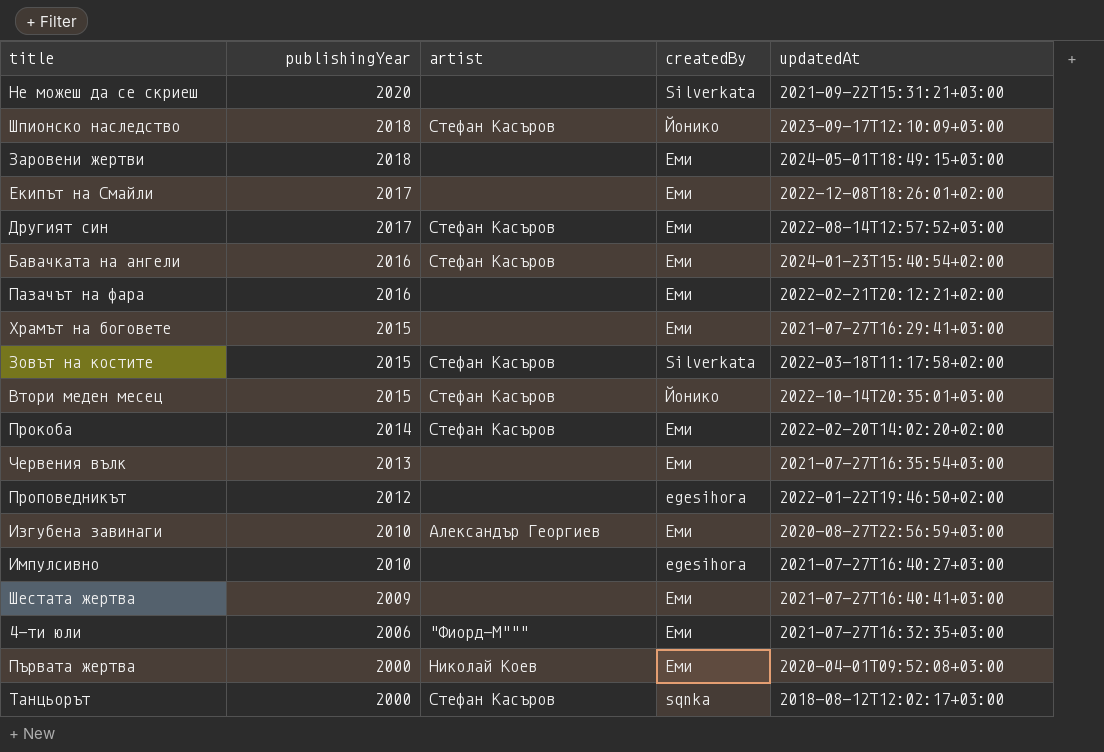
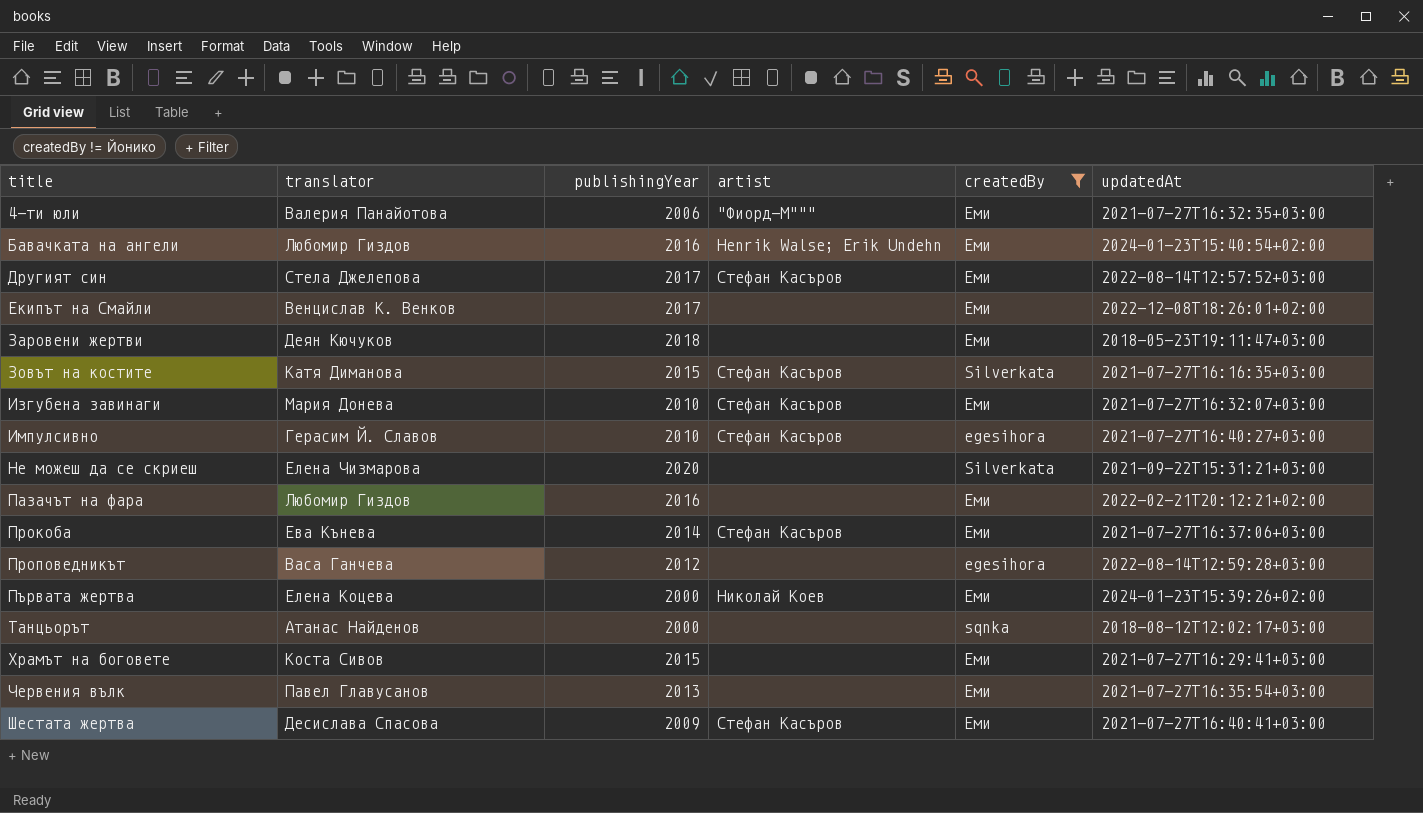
filter: none -> createdBy != Йонико
row order: publishingYear descending -> title ascending
column translator | position: none -> 2
Бавачката на ангели | artist: Стефан Касъров -> Henrik Walse; Erik Undehn
Заровени жертви | updatedAt: 2024-05-01T18:49:15+03:00 -> 2018-05-23T19:11:47+03:00
Зовът на костите | updatedAt: 2022-03-18T11:17:58+02:00 -> 2021-07-27T16:16:35+03:00
Изгубена завинаги | artist: Александър Георгиев -> Стефан Касъров
Изгубена завинаги | updatedAt: 2020-08-27T22:56:59+03:00 -> 2021-07-27T16:32:07+03:00
Импулсивно | artist: none -> Стефан Касъров
Прокоба | updatedAt: 2022-02-20T14:02:20+02:00 -> 2021-07-27T16:37:06+03:00
Проповедникът | updatedAt: 2022-01-22T19:46:50+02:00 -> 2022-08-14T12:59:28+03:00
Първата жертва | updatedAt: 2020-04-01T09:52:08+03:00 -> 2024-01-23T15:39:26+02:00
Танцьорът | artist: Стефан Касъров -> none
Шестата жертва | artist: none -> Стефан Касъров

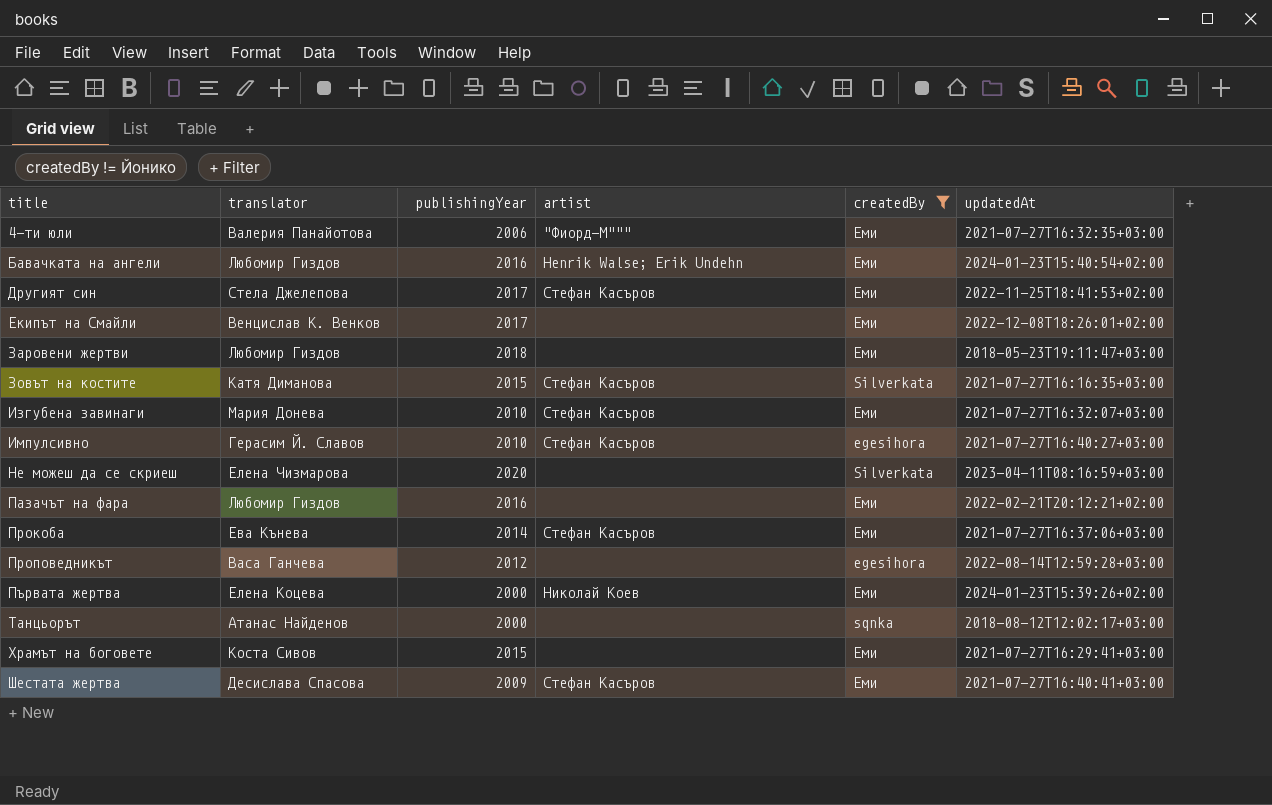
row Червения вълк: Павел Главусанов | 2013 | none | Еми | 2021-07-27T16:35:54+03:00 -> none
Другият син | updatedAt: 2022-08-14T12:57:52+03:00 -> 2022-11-25T18:41:53+02:00
Заровени жертви | translator: Деян Кючуков -> Любомир Гиздов
Не можеш да се скриеш | updatedAt: 2021-09-22T15:31:21+03:00 -> 2023-04-11T08:16:59+03:00

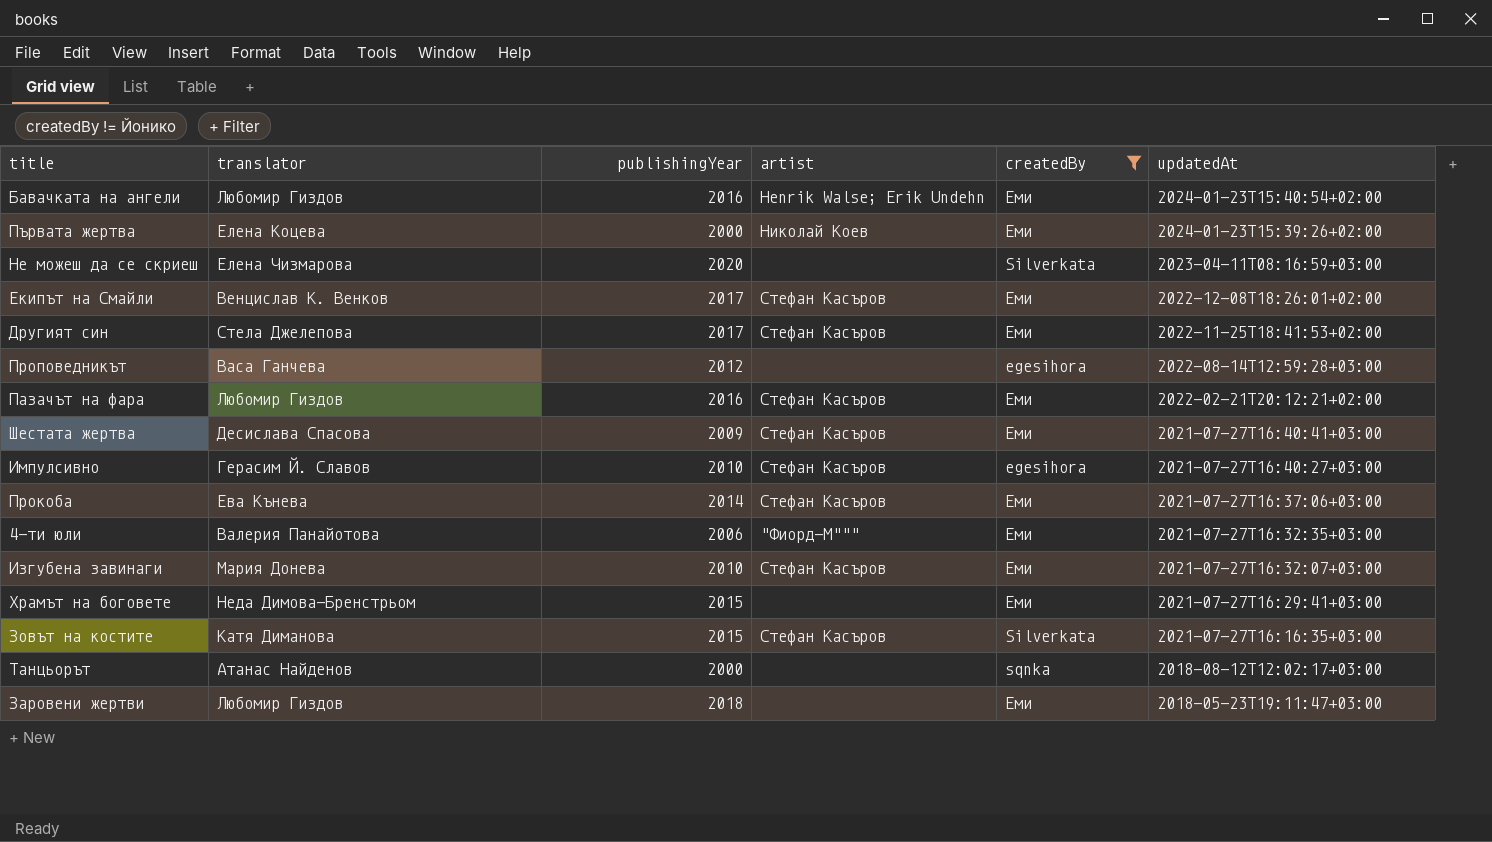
row order: title ascending -> updatedAt descending
Екипът на Смайли | artist: none -> Стефан Касъров
Пазачът на фара | artist: none -> Стефан Касъров
Храмът на боговете | translator: Коста Сивов -> Неда Димова-Бренстрьом

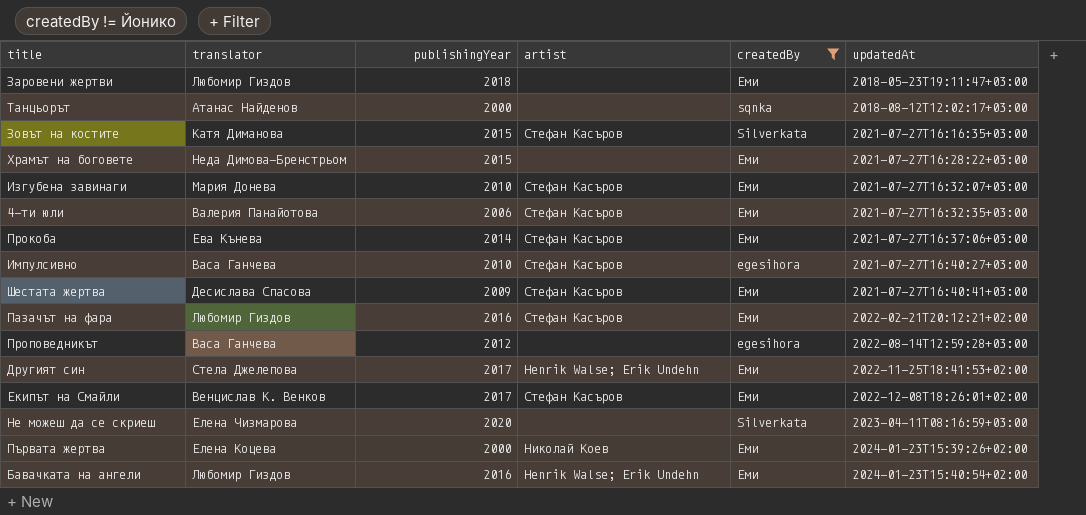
row order: updatedAt descending -> updatedAt ascending
Храмът на боговете | updatedAt: 2021-07-27T16:29:41+03:00 -> 2021-07-27T16:28:22+03:00
4-ти юли | artist: "Фиорд-М""" -> Стефан Касъров
Импулсивно | translator: Герасим Й. Славов -> Васа Ганчева
Другият син | artist: Стефан Касъров -> Henrik Walse; Erik Undehn

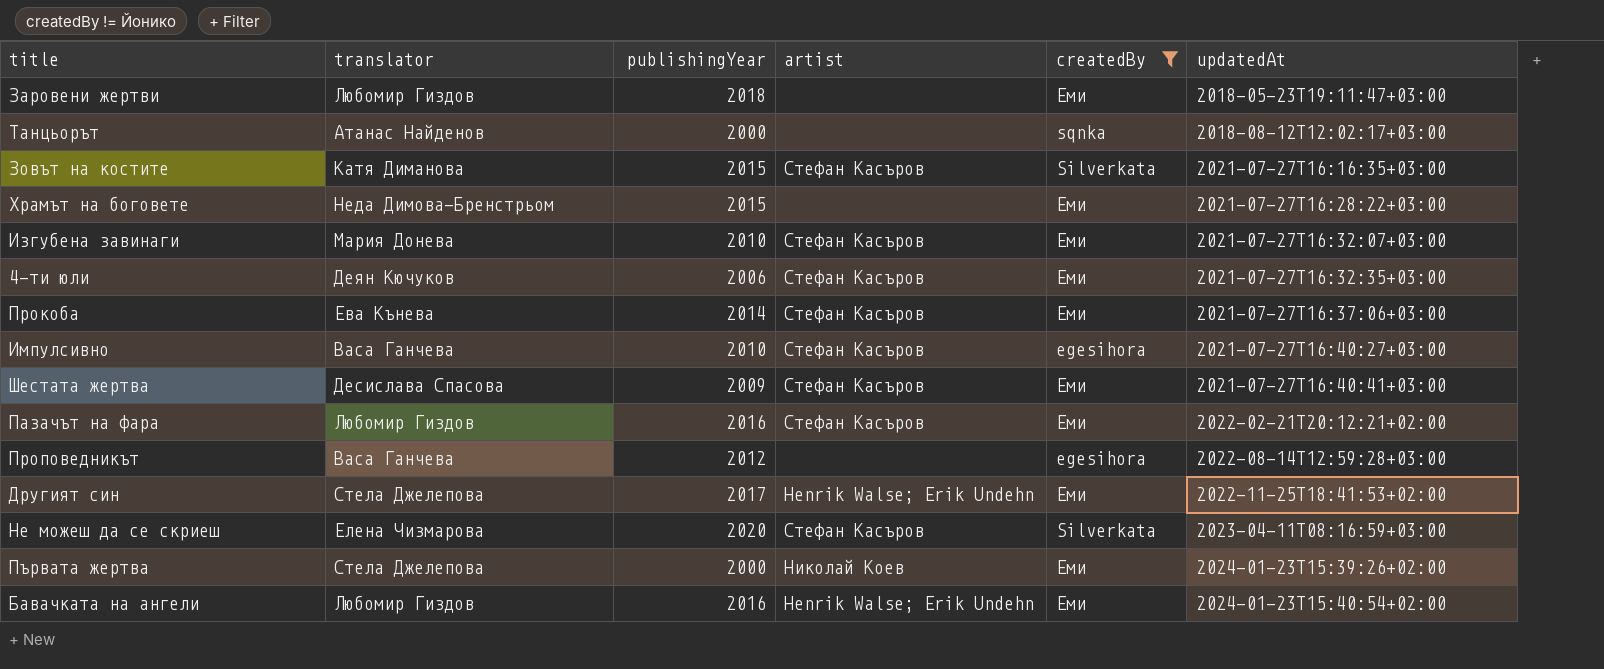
row Екипът на Смайли: Венцислав К. Венков | 2017 | Стефан Касъров | Еми | 2022-12-08T18:26:01+02:00 -> none
4-ти юли | translator: Валерия Панайотова -> Деян Кючуков
Не можеш да се скриеш | artist: none -> Стефан Касъров
Първата жертва | translator: Елена Коцева -> Стела Джелепова

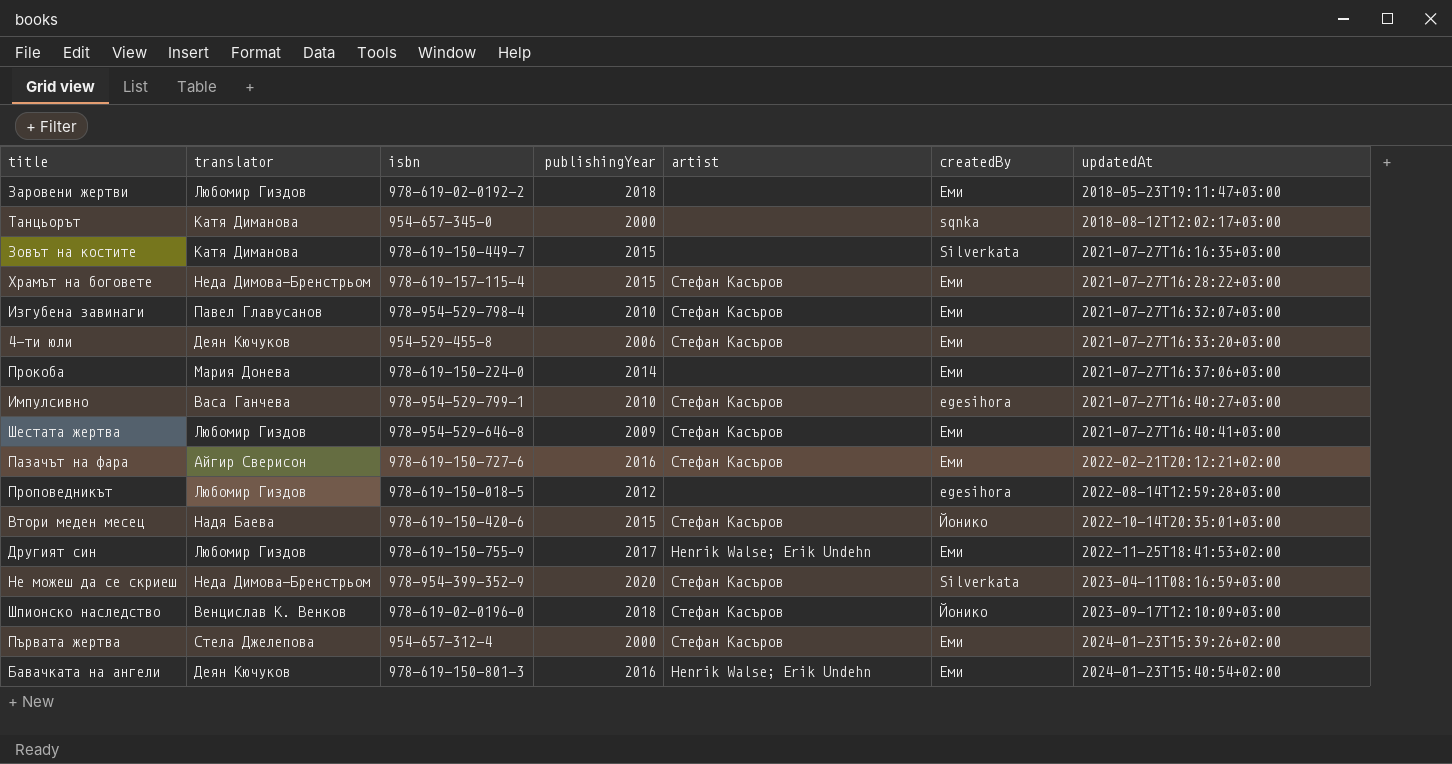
filter: createdBy != Йонико -> none
column isbn | position: none -> 3
Танцьорът | translator: Атанас Найденов -> Катя Диманова
Зовът на костите | artist: Стефан Касъров -> none
Храмът на боговете | artist: none -> Стефан Касъров
Изгубена завинаги | translator: Мария Донева -> Павел Главусанов
4-ти юли | updatedAt: 2021-07-27T16:32:35+03:00 -> 2021-07-27T16:33:20+03:00
Прокоба | translator: Ева Кънева -> Мария Донева
Прокоба | artist: Стефан Касъров -> none
Шестата жертва | translator: Десислава Спасова -> Любомир Гиздов
Пазачът на фара | translator: Любомир Гиздов -> Айгир Сверисон
Проповедникът | translator: Васа Ганчева -> Любомир Гиздов
Другият син | translator: Стела Джелепова -> Любомир Гиздов
Не можеш да се скриеш | translator: Елена Чизмарова -> Неда Димова-Бренстрьом
Първата жертва | artist: Николай Коев -> Стефан Касъров
Бавачката на ангели | translator: Любомир Гиздов -> Деян Кючуков

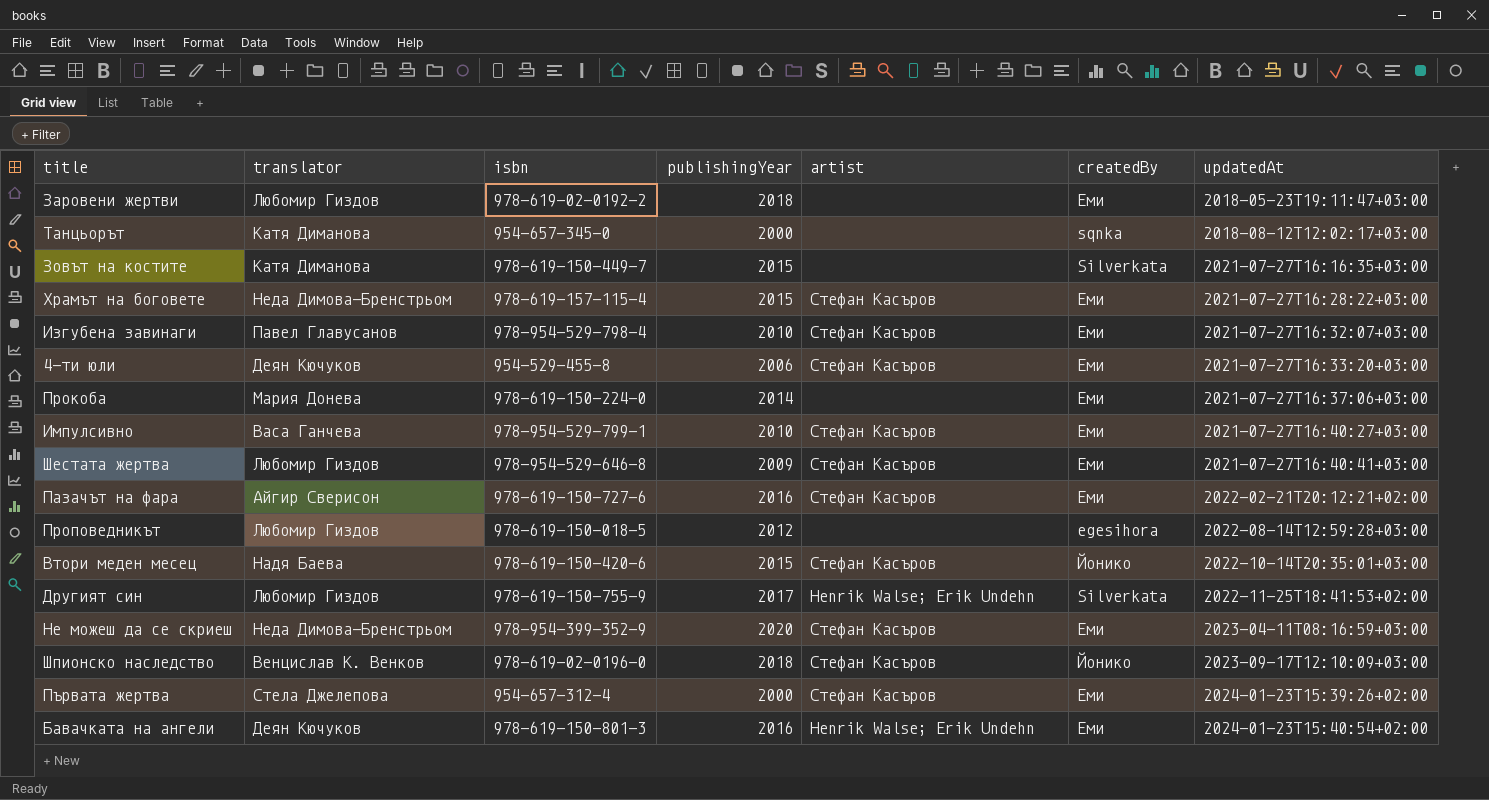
Импулсивно | createdBy: egesihora -> Еми
Другият син | createdBy: Еми -> Silverkata
Не можеш да се скриеш | createdBy: Silverkata -> Еми

